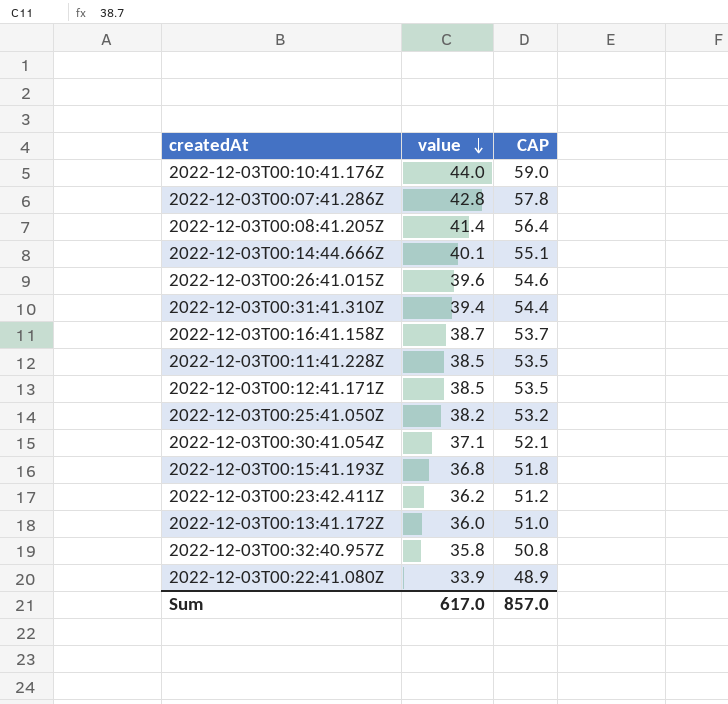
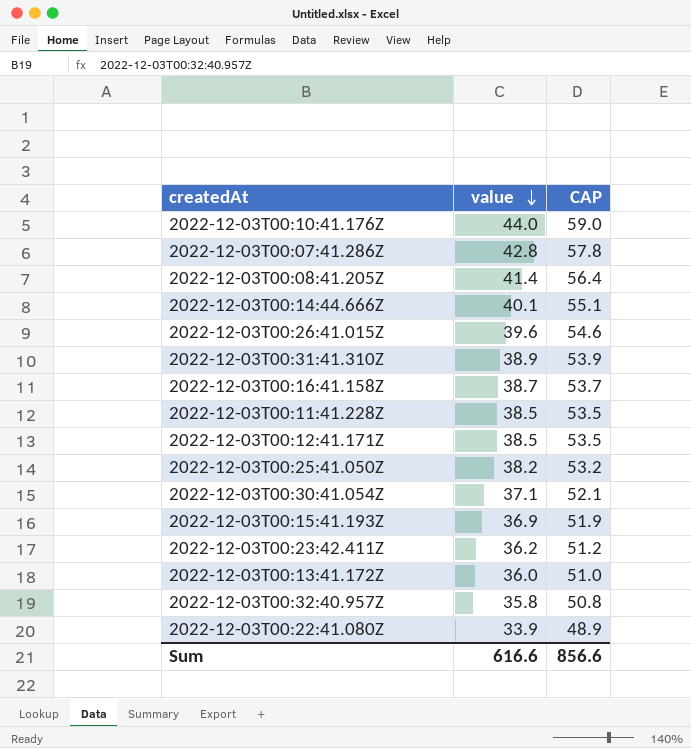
2022-12-03T00:31:41.310Z | value: 39.4 -> 38.9
2022-12-03T00:31:41.310Z | CAP: 54.4 -> 53.9
2022-12-03T00:15:41.193Z | value: 36.8 -> 36.9
2022-12-03T00:15:41.193Z | CAP: 51.8 -> 51.9
Sum | value: 617.0 -> 616.6
Sum | CAP: 857.0 -> 856.6

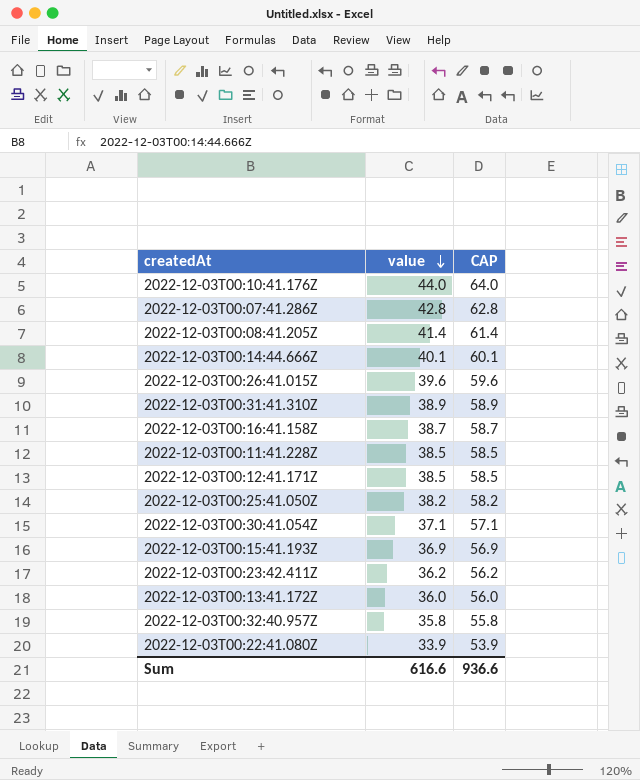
column CAP | formula: [value] + 15 -> [value] + 20
Sum | CAP: 856.6 -> 936.6

